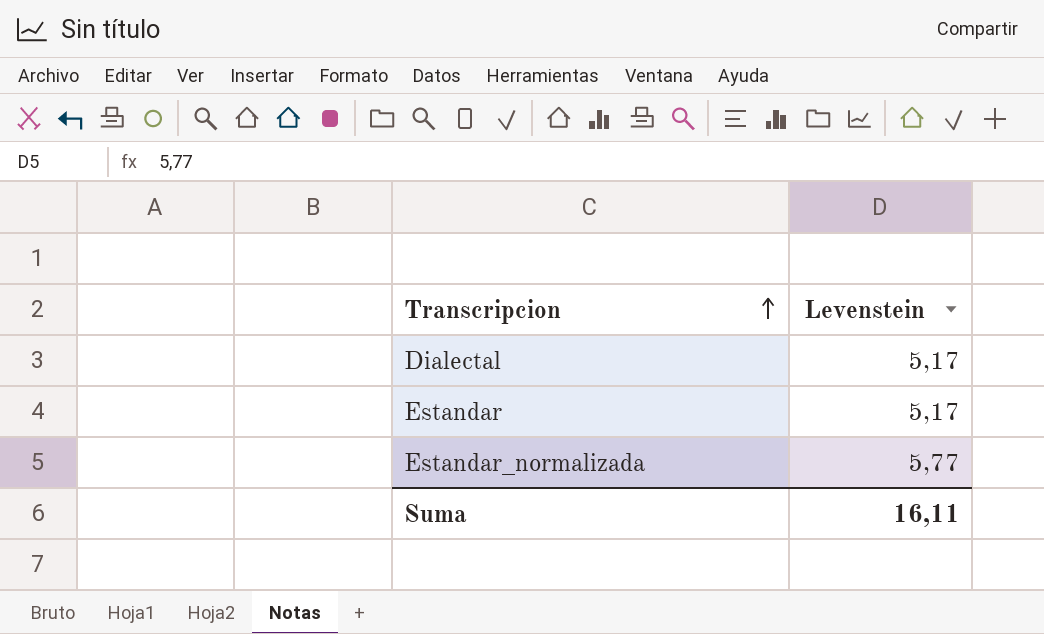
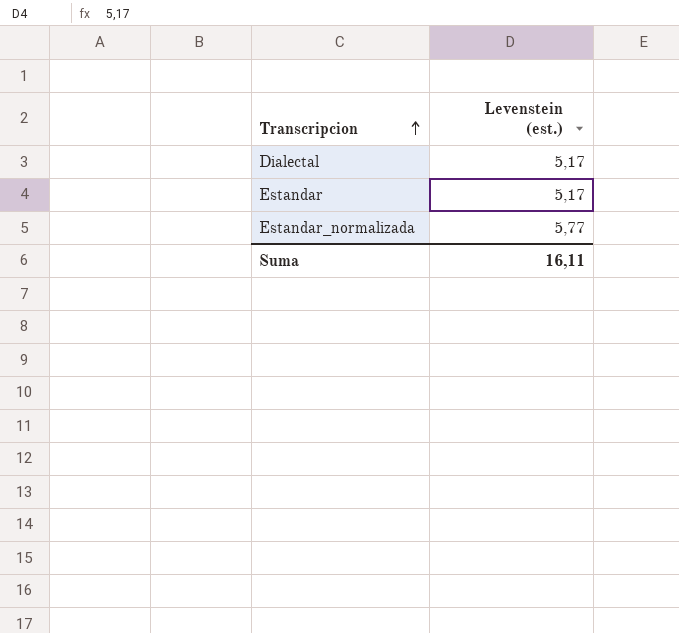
column name: Levenstein -> Levenstein (est.)

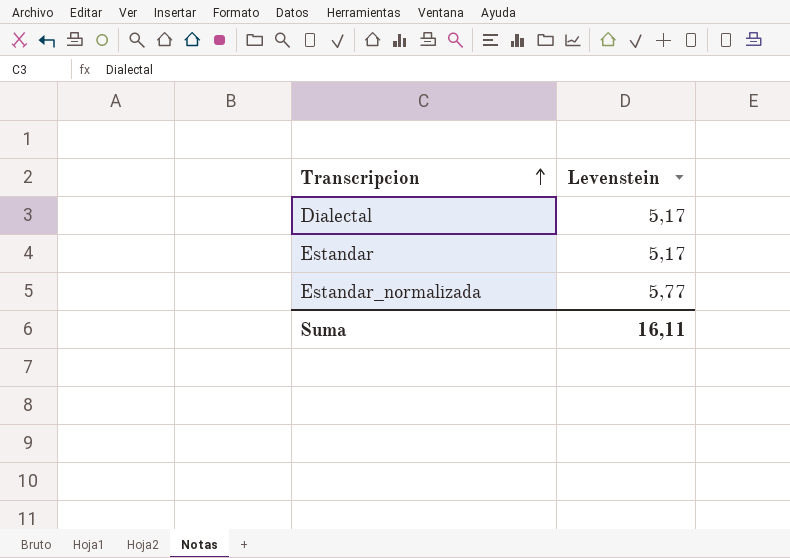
column name: Levenstein (est.) -> Levenstein

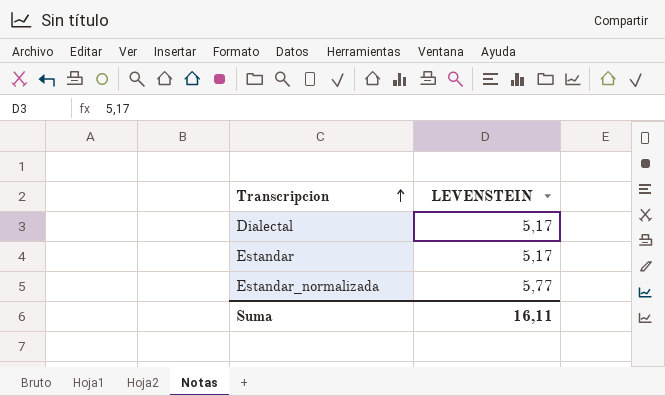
column name: Levenstein -> LEVENSTEIN

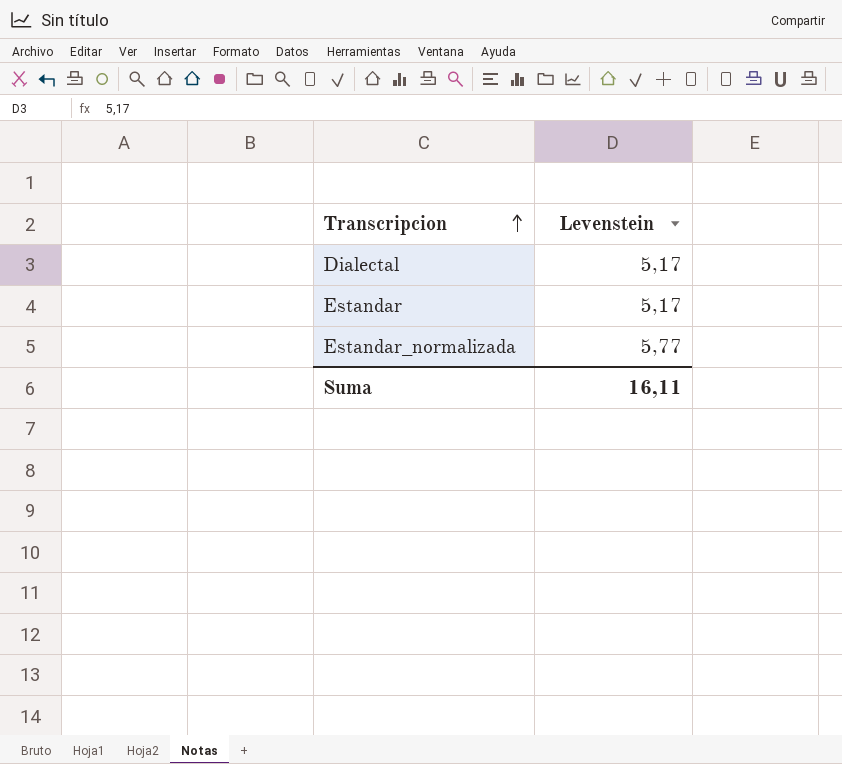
column name: LEVENSTEIN -> Levenstein

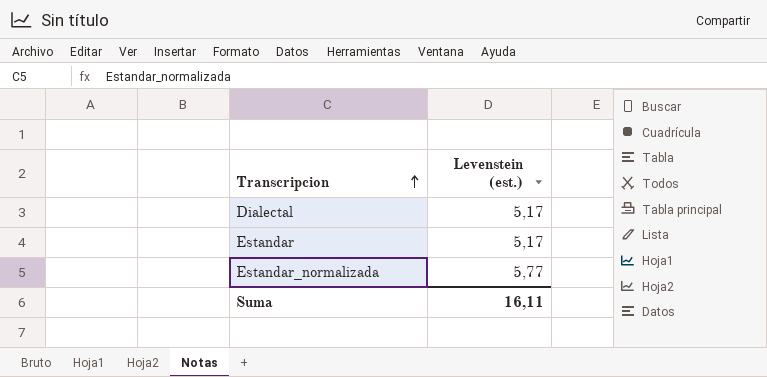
column name: Levenstein -> Levenstein (est.)

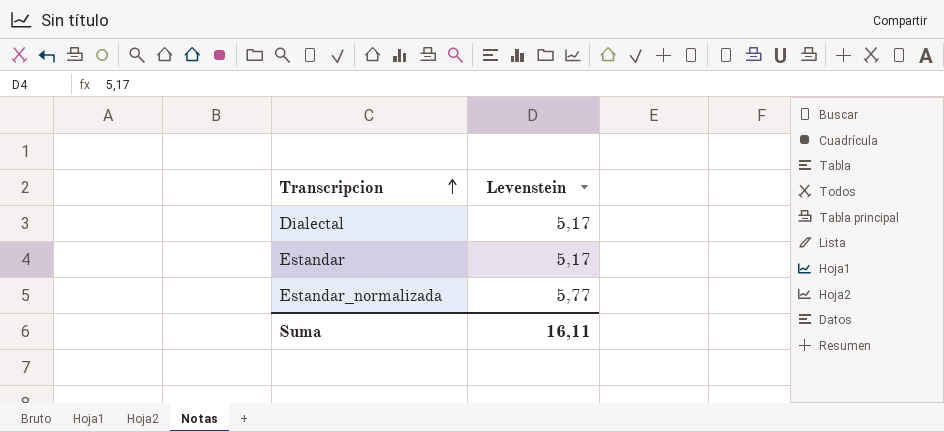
column name: Levenstein (est.) -> Levenstein

